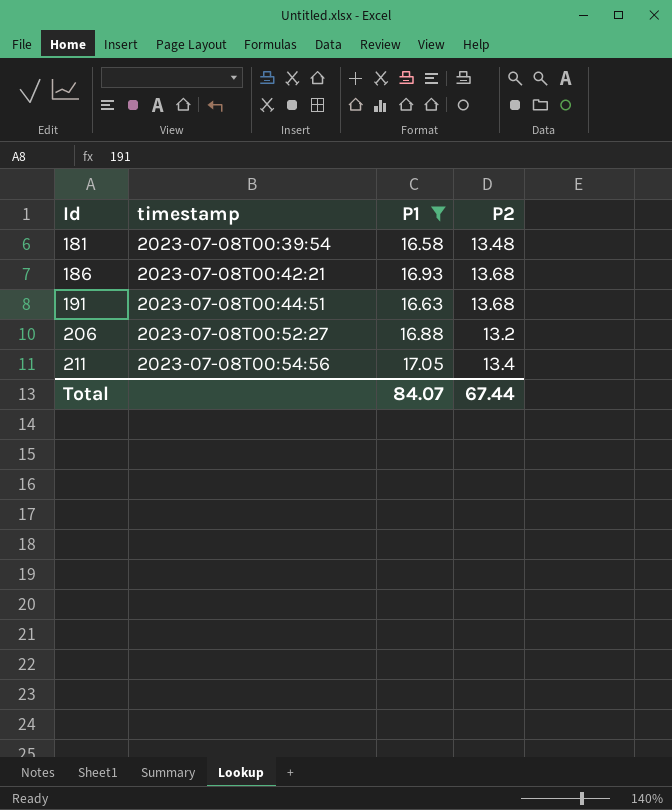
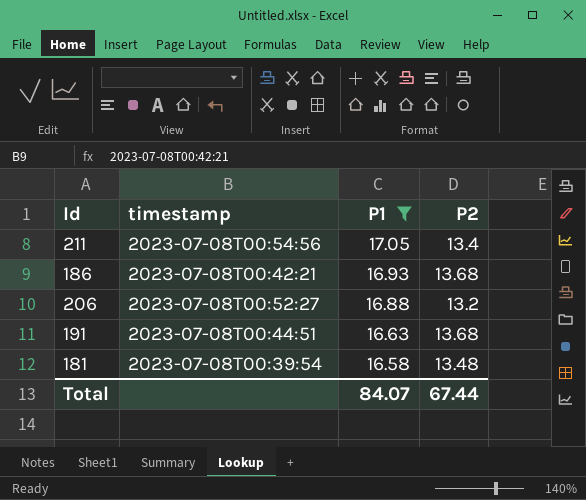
row order: Id ascending -> P1 descending

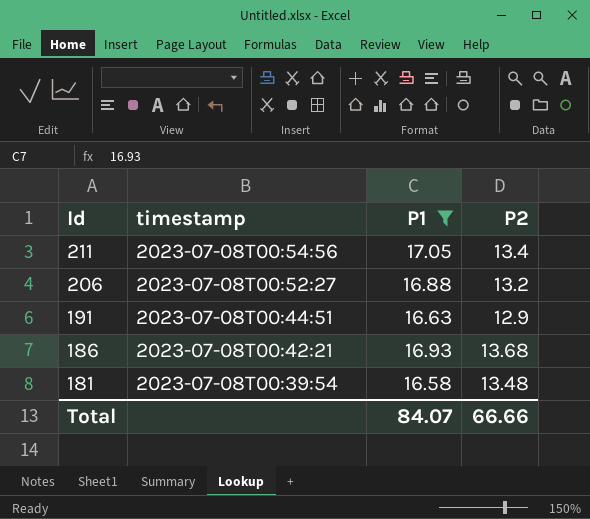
row order: P1 descending -> Id descending
191 | P2: 13.68 -> 12.9
Total | P2: 67.44 -> 66.66

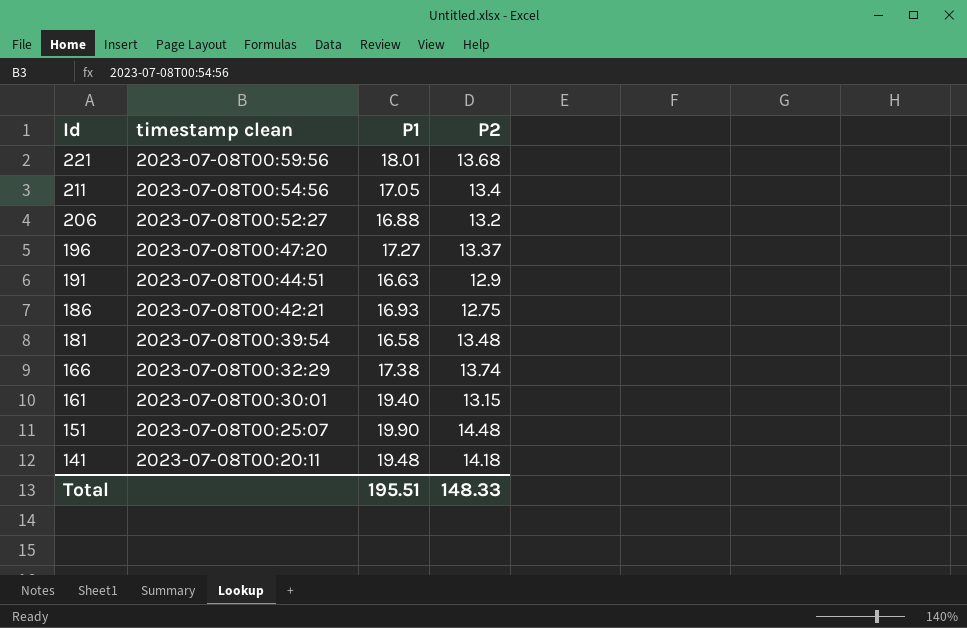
filter: P1 <= 17.05 -> none
column name: timestamp -> timestamp clean
186 | P2: 13.68 -> 12.75
Total | P1: 84.07 -> 195.51
Total | P2: 66.66 -> 148.33

